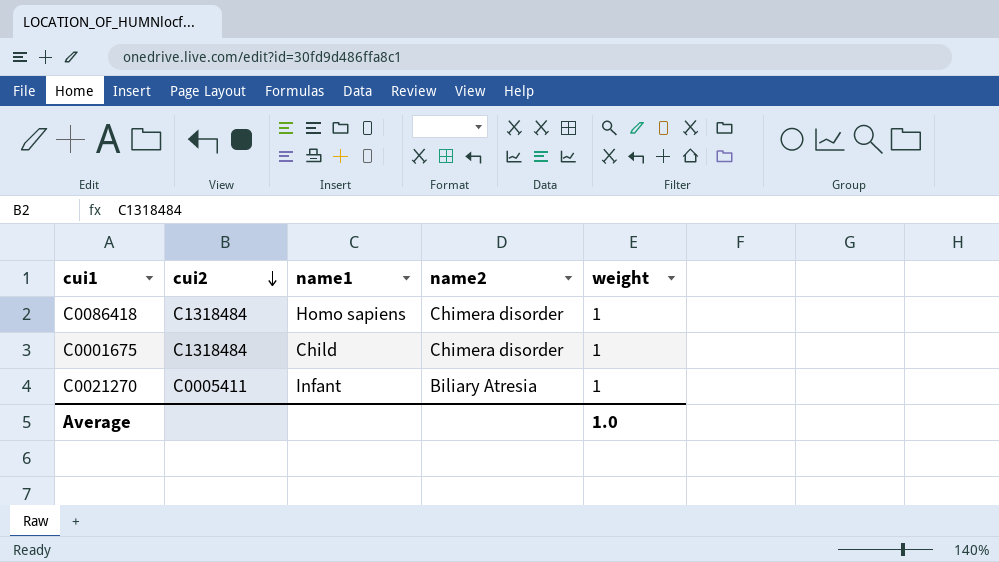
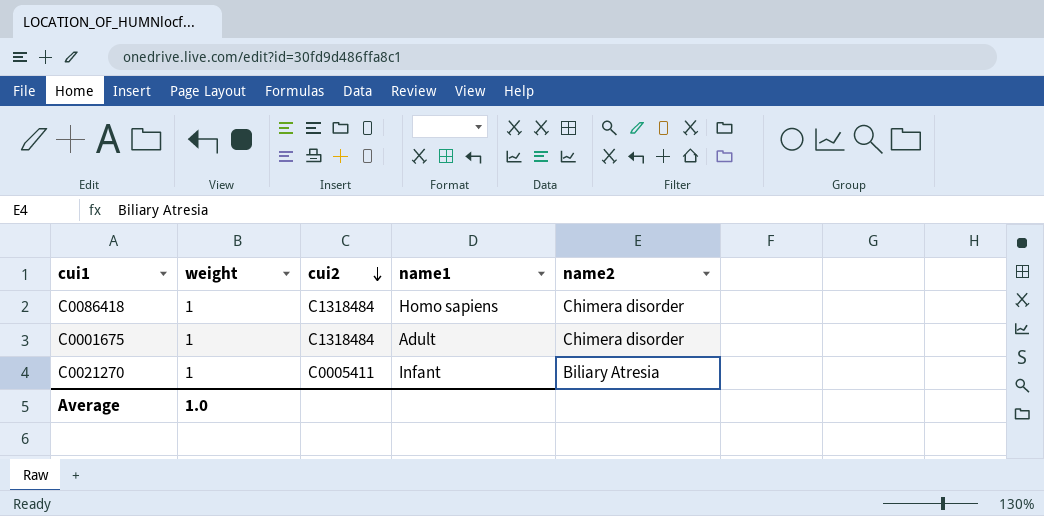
column weight | position: 5 -> 2
C0001675 | name1: Child -> Adult

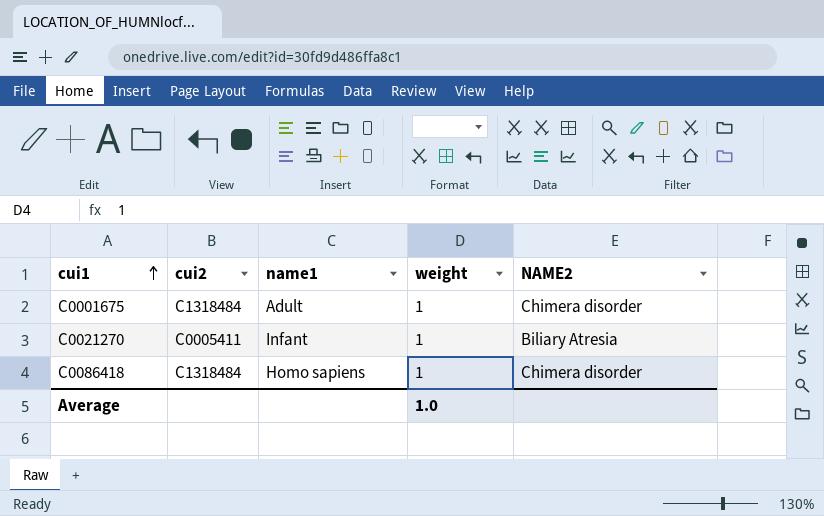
row order: cui2 descending -> cui1 ascending
column weight | position: 2 -> 4
column name: name2 -> NAME2

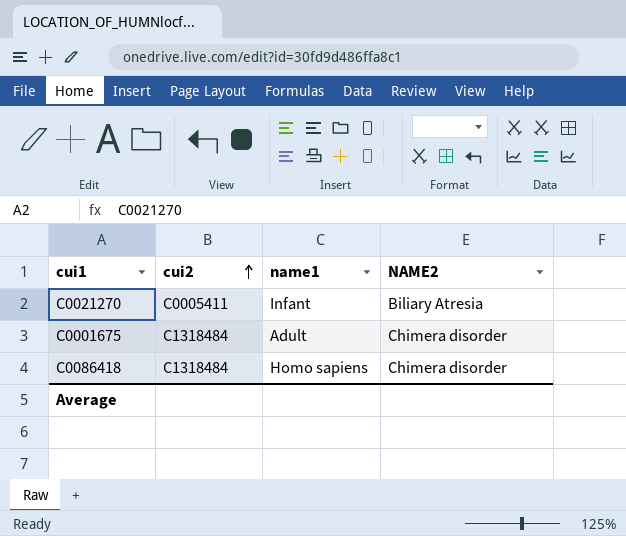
row order: cui1 ascending -> cui2 ascending
column weight | position: 4 -> none

